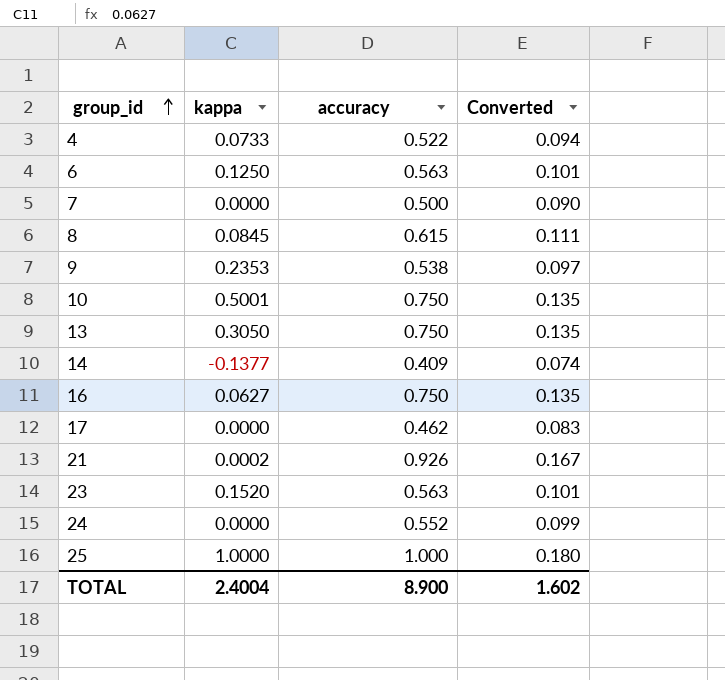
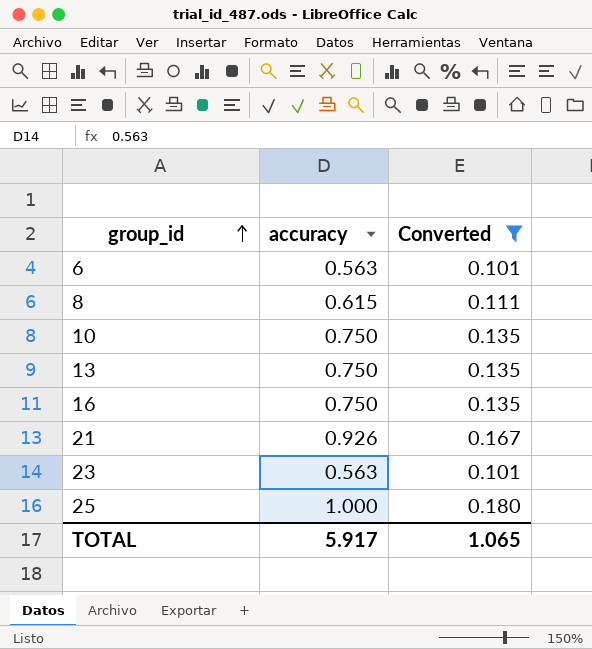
filter: none -> Converted >= 0.101
column kappa | position: 2 -> none
TOTAL | accuracy: 8.900 -> 5.917
TOTAL | Converted: 1.602 -> 1.065

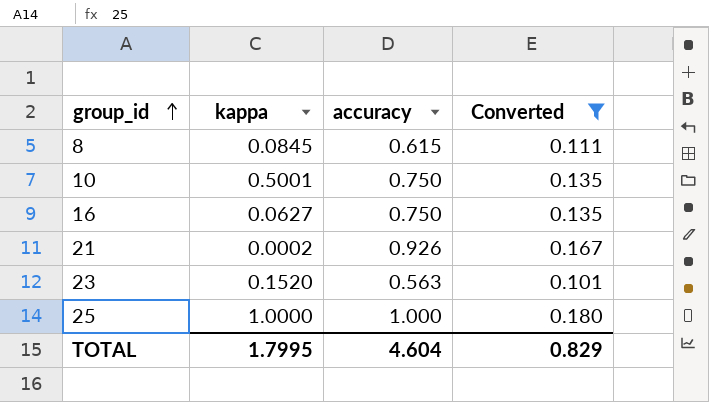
column kappa | position: none -> 2
row 6: 0.563 | 0.101 -> none
row 13: 0.750 | 0.135 -> none
TOTAL | accuracy: 5.917 -> 4.604
TOTAL | Converted: 1.065 -> 0.829

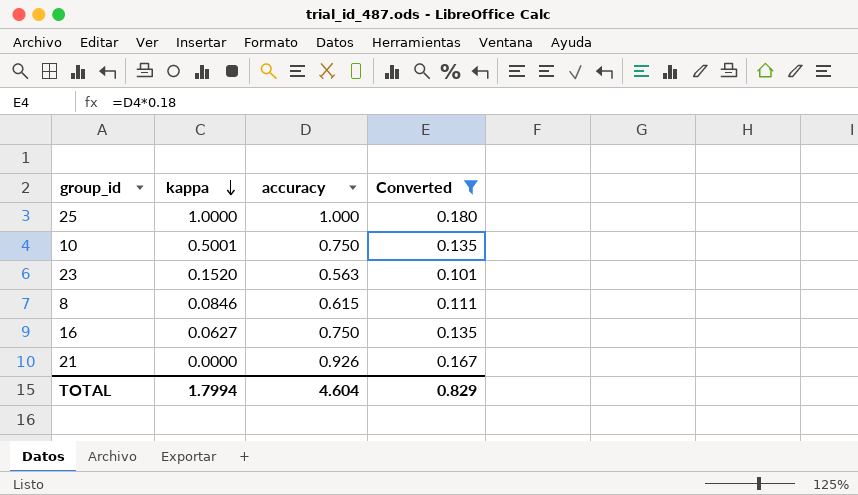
row order: group_id ascending -> kappa descending
8 | kappa: 0.0845 -> 0.0846
21 | kappa: 0.0002 -> 0.0000
TOTAL | kappa: 1.7995 -> 1.7994

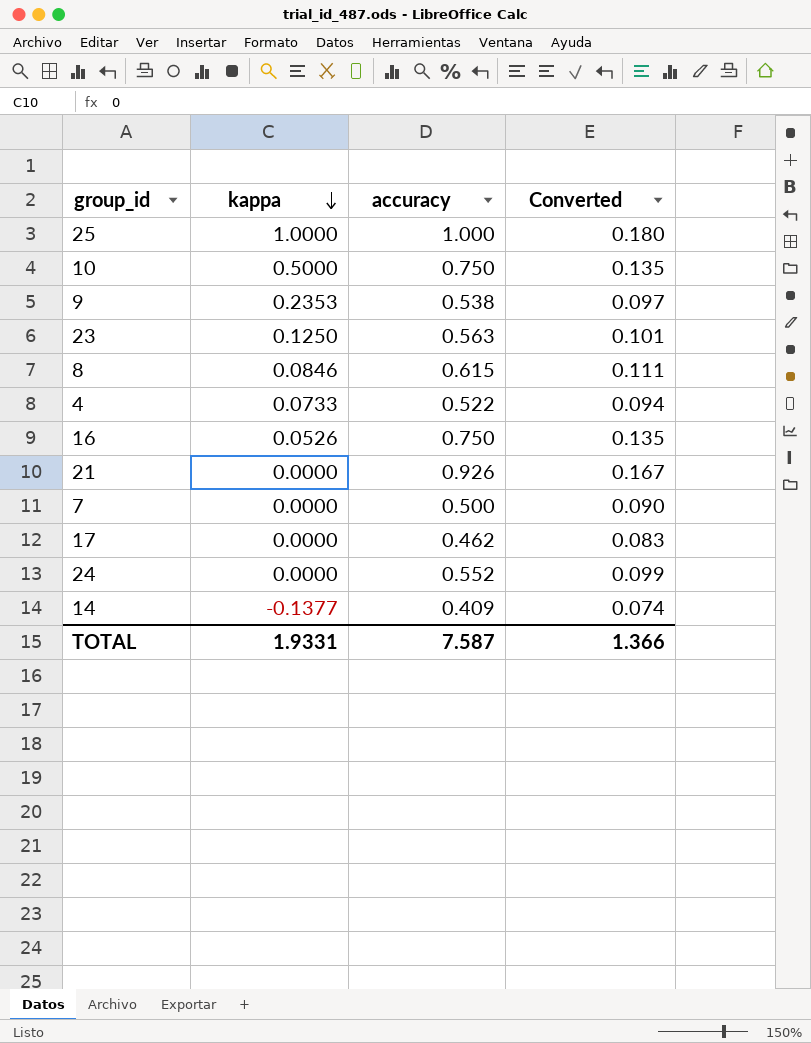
filter: Converted >= 0.101 -> none
10 | kappa: 0.5001 -> 0.5000
23 | kappa: 0.1520 -> 0.1250
16 | kappa: 0.0627 -> 0.0526
TOTAL | kappa: 1.7994 -> 1.9331
TOTAL | accuracy: 4.604 -> 7.587
TOTAL | Converted: 0.829 -> 1.366

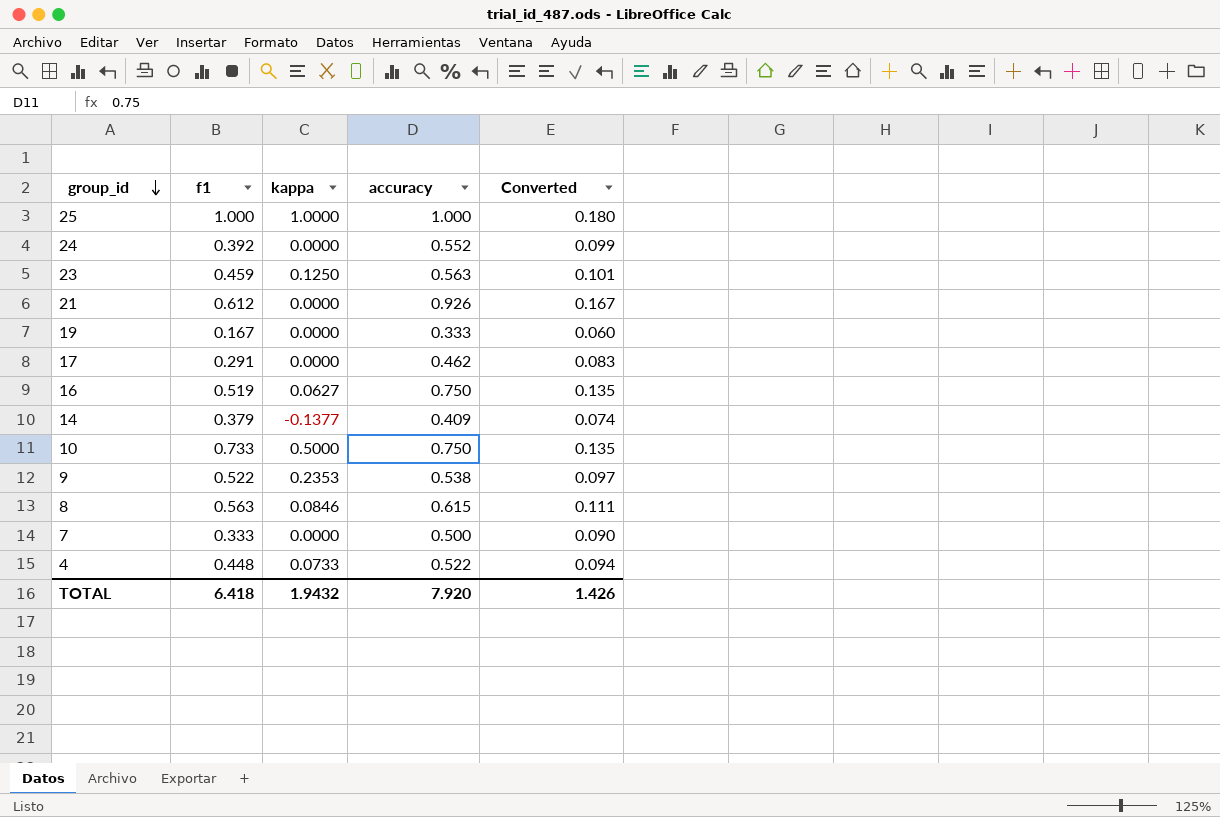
row order: kappa descending -> group_id descending
column f1 | position: none -> 2
row 19: none -> 0.167 | 0.0000 | 0.333 | 0.060
16 | kappa: 0.0526 -> 0.0627
TOTAL | kappa: 1.9331 -> 1.9432
TOTAL | accuracy: 7.587 -> 7.920
TOTAL | Converted: 1.366 -> 1.426

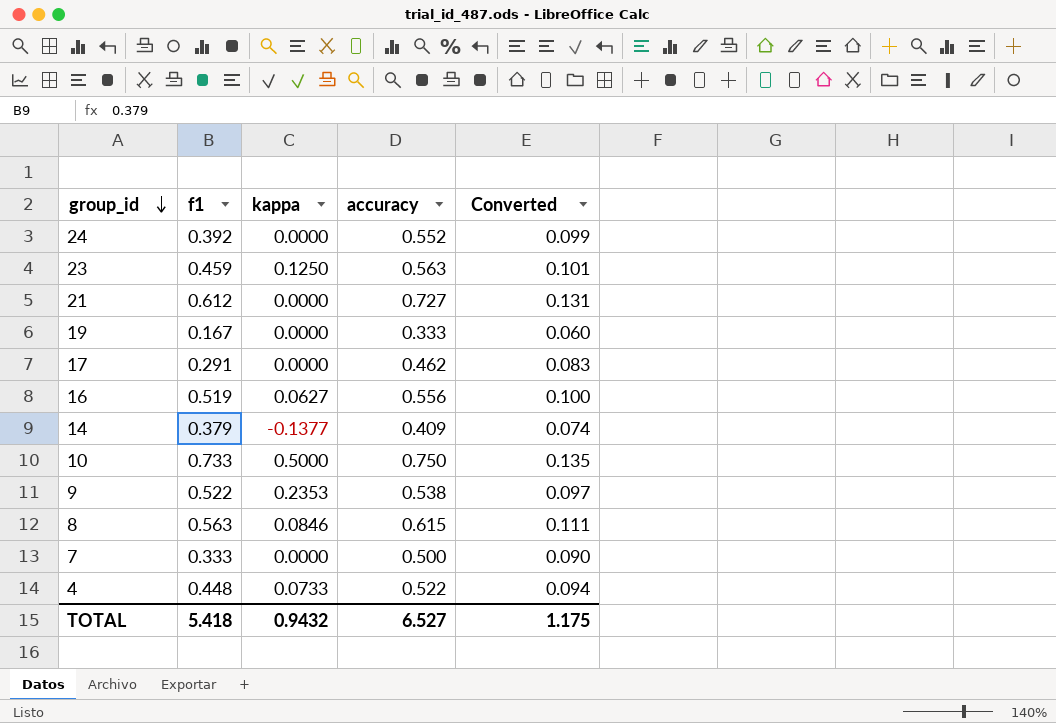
row 25: 1.000 | 1.0000 | 1.000 | 0.180 -> none
21 | accuracy: 0.926 -> 0.727
21 | Converted: 0.167 -> 0.131
16 | accuracy: 0.750 -> 0.556
16 | Converted: 0.135 -> 0.100
TOTAL | f1: 6.418 -> 5.418
TOTAL | kappa: 1.9432 -> 0.9432
TOTAL | accuracy: 7.920 -> 6.527
TOTAL | Converted: 1.426 -> 1.175

